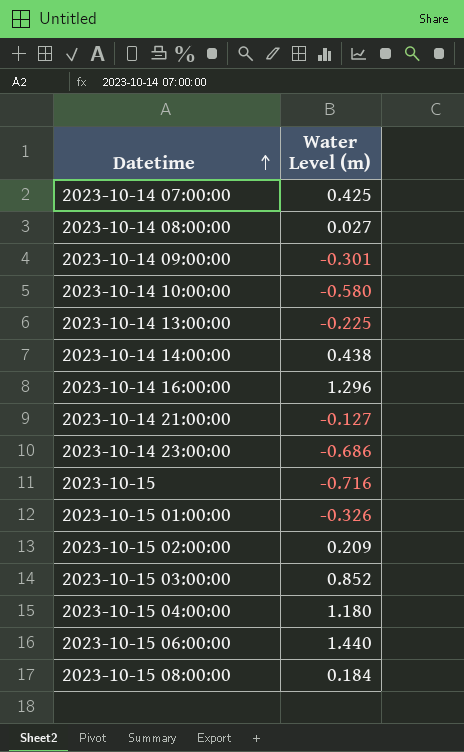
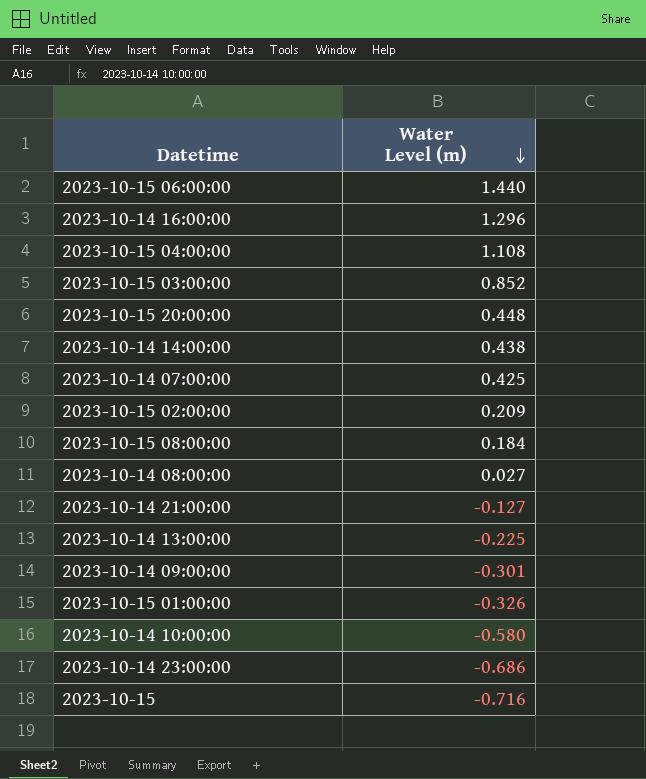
row order: Datetime ascending -> Water Level (m) descending
2023-10-15 04:00:00 | Water Level (m): 1.180 -> 1.108
row 2023-10-15 20:00:00: none -> 0.448

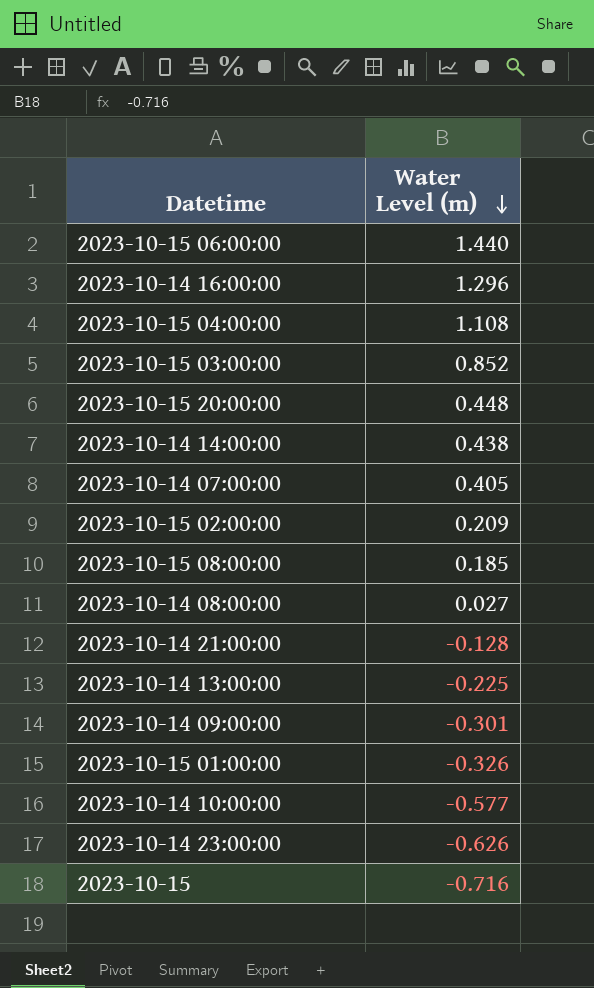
2023-10-14 07:00:00 | Water Level (m): 0.425 -> 0.405
2023-10-15 08:00:00 | Water Level (m): 0.184 -> 0.185
2023-10-14 21:00:00 | Water Level (m): -0.127 -> -0.128
2023-10-14 10:00:00 | Water Level (m): -0.580 -> -0.577
2023-10-14 23:00:00 | Water Level (m): -0.686 -> -0.626

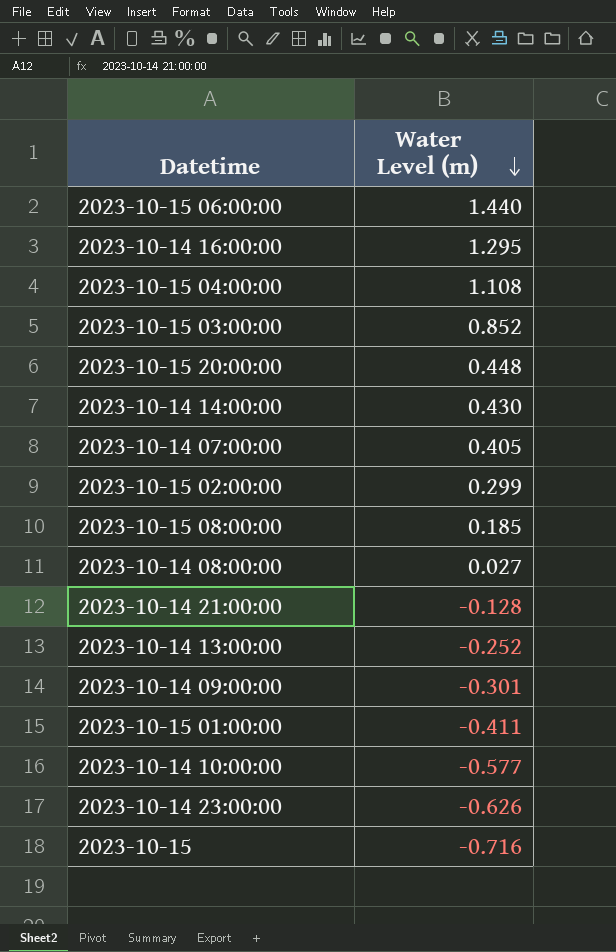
2023-10-14 16:00:00 | Water Level (m): 1.296 -> 1.295
2023-10-14 14:00:00 | Water Level (m): 0.438 -> 0.430
2023-10-15 02:00:00 | Water Level (m): 0.209 -> 0.299
2023-10-14 13:00:00 | Water Level (m): -0.225 -> -0.252
2023-10-15 01:00:00 | Water Level (m): -0.326 -> -0.411

